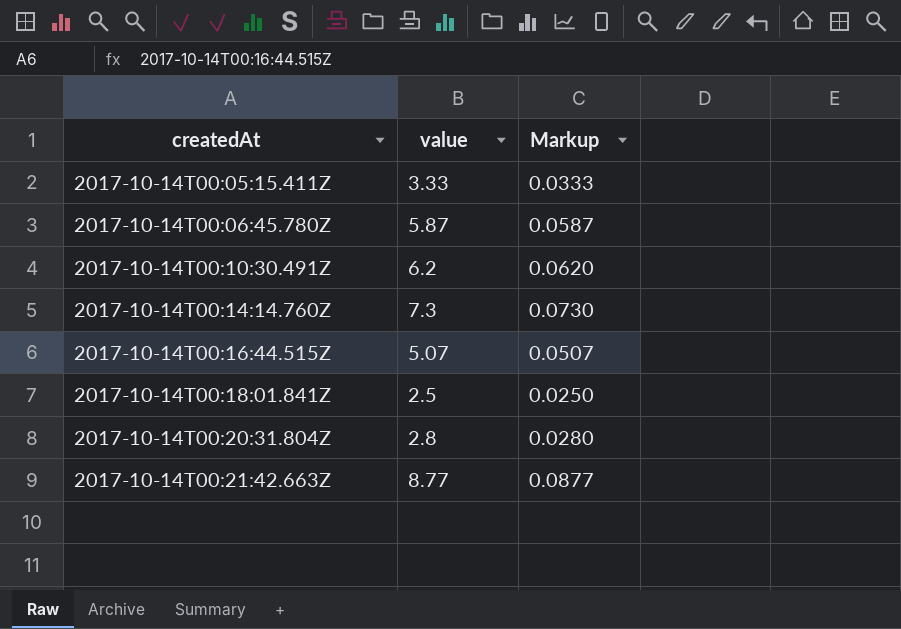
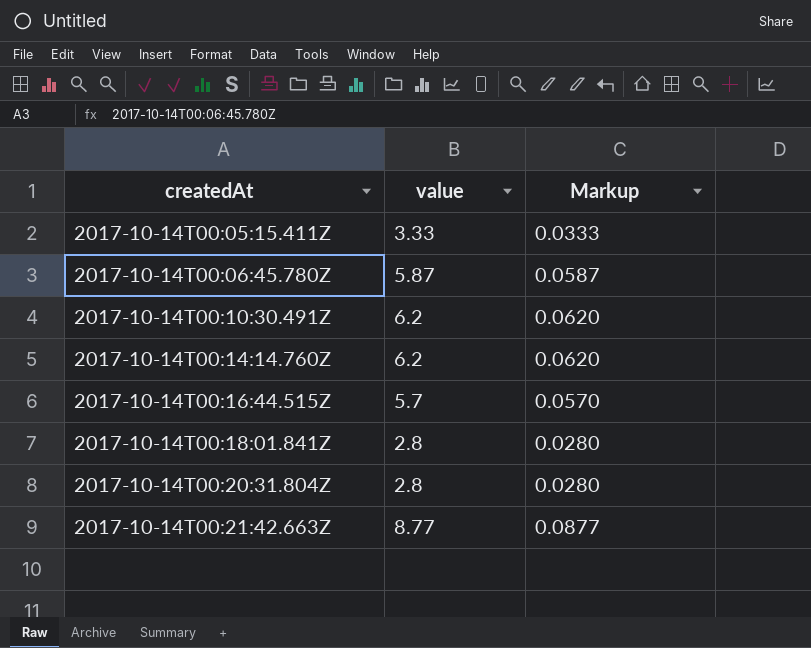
2017-10-14T00:14:14.760Z | value: 7.3 -> 6.2
2017-10-14T00:14:14.760Z | Markup: 0.0730 -> 0.0620
2017-10-14T00:16:44.515Z | value: 5.07 -> 5.7
2017-10-14T00:16:44.515Z | Markup: 0.0507 -> 0.0570
2017-10-14T00:18:01.841Z | value: 2.5 -> 2.8
2017-10-14T00:18:01.841Z | Markup: 0.0250 -> 0.0280

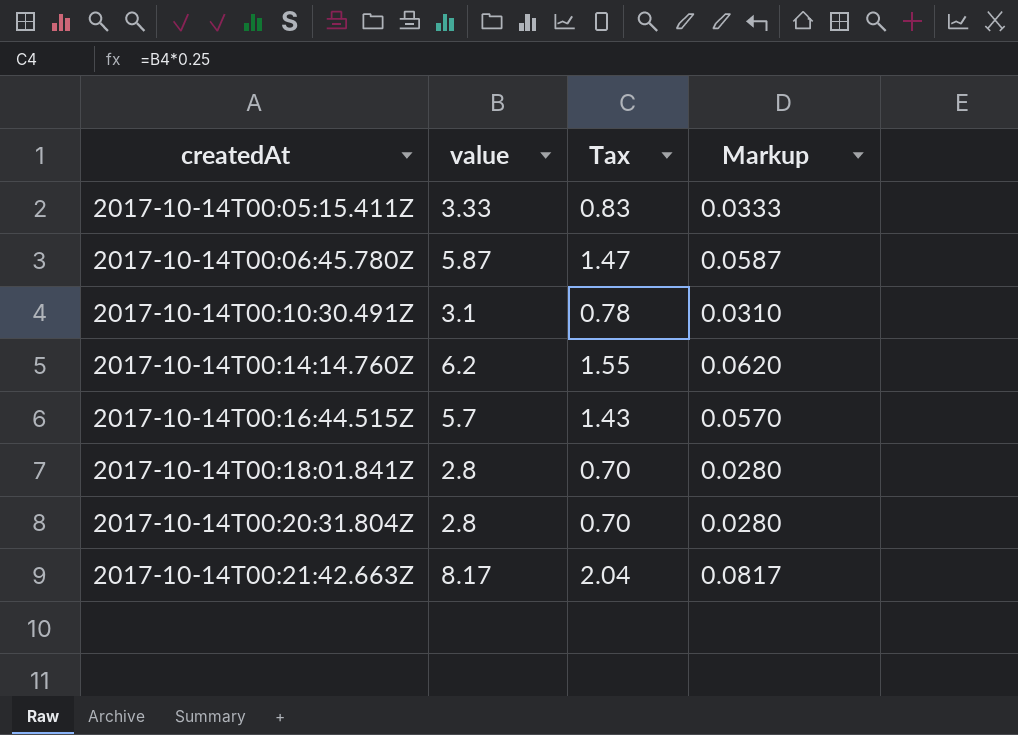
column Tax | formula: none -> [value] * 0.25
2017-10-14T00:10:30.491Z | value: 6.2 -> 3.1
2017-10-14T00:10:30.491Z | Markup: 0.0620 -> 0.0310
2017-10-14T00:21:42.663Z | value: 8.77 -> 8.17
2017-10-14T00:21:42.663Z | Markup: 0.0877 -> 0.0817

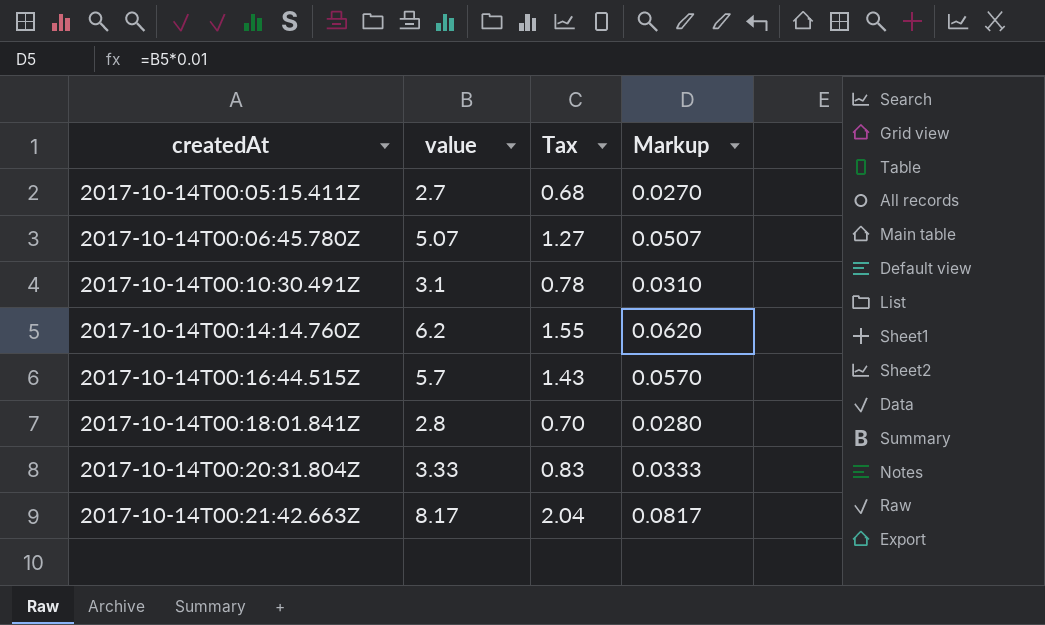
2017-10-14T00:05:15.411Z | value: 3.33 -> 2.7
2017-10-14T00:05:15.411Z | Tax: 0.83 -> 0.68
2017-10-14T00:05:15.411Z | Markup: 0.0333 -> 0.0270
2017-10-14T00:06:45.780Z | value: 5.87 -> 5.07
2017-10-14T00:06:45.780Z | Tax: 1.47 -> 1.27
2017-10-14T00:06:45.780Z | Markup: 0.0587 -> 0.0507
2017-10-14T00:20:31.804Z | value: 2.8 -> 3.33
2017-10-14T00:20:31.804Z | Tax: 0.70 -> 0.83
2017-10-14T00:20:31.804Z | Markup: 0.0280 -> 0.0333

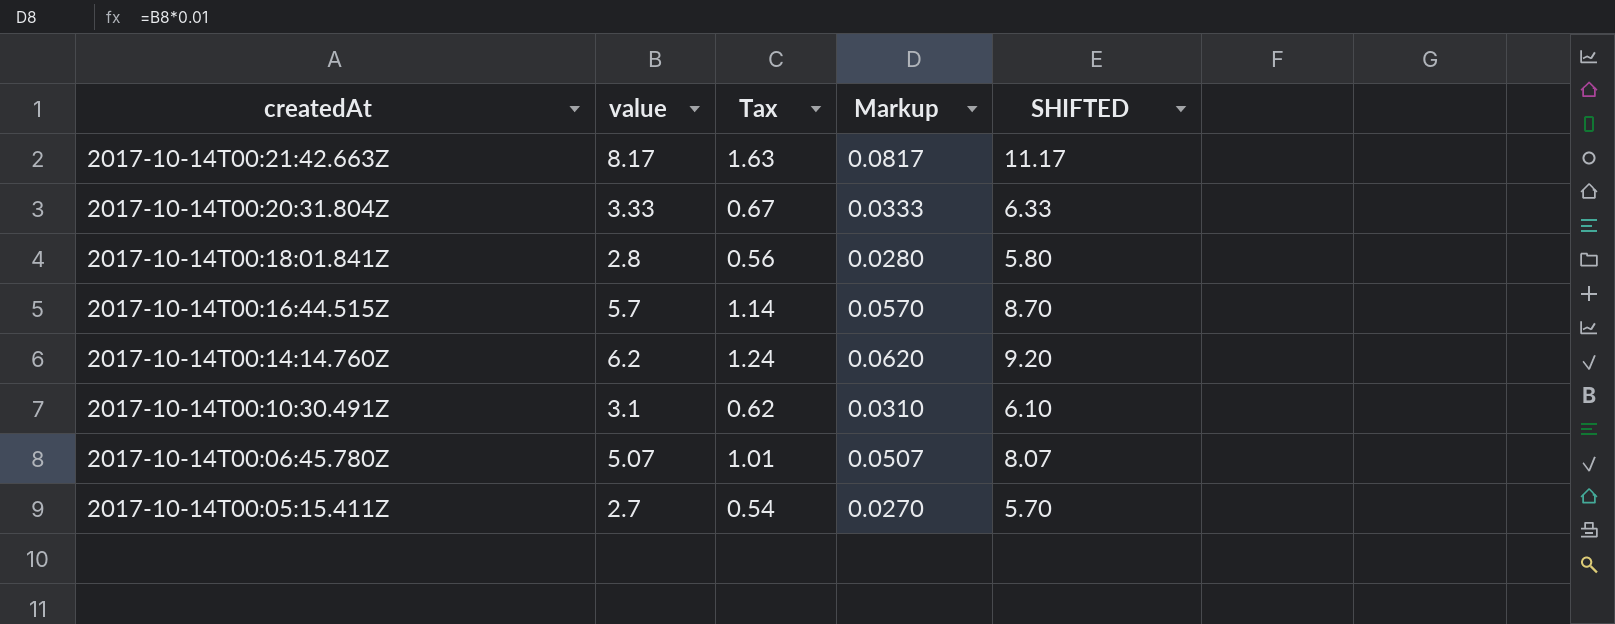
row order: createdAt ascending -> createdAt descending
column Tax | formula: [value] * 0.25 -> [value] * 0.2
column SHIFTED | formula: none -> [value] + 3

